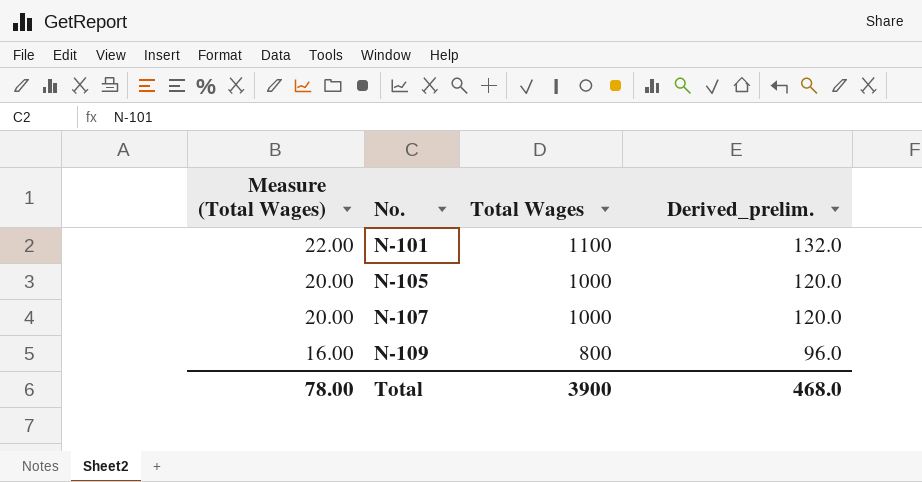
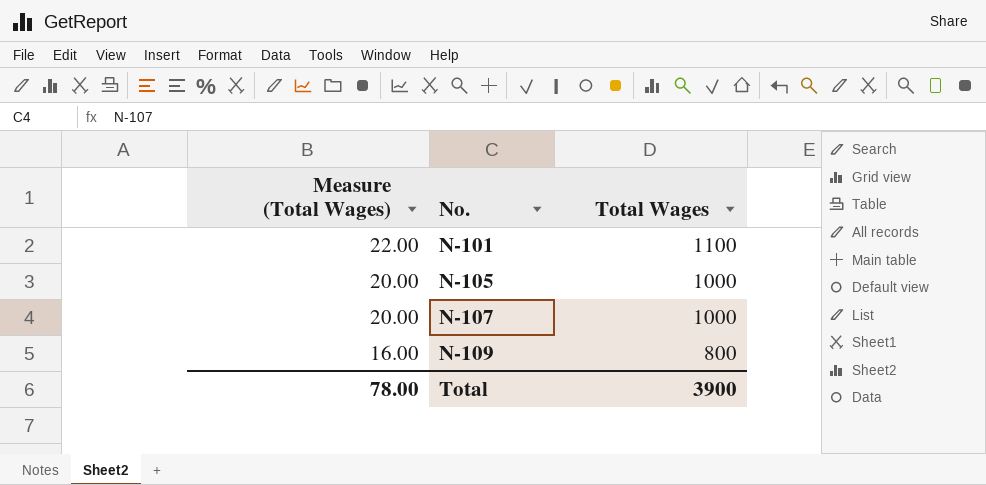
column Derived_prelim. | formula: [Total Wages] * 0.12 -> none

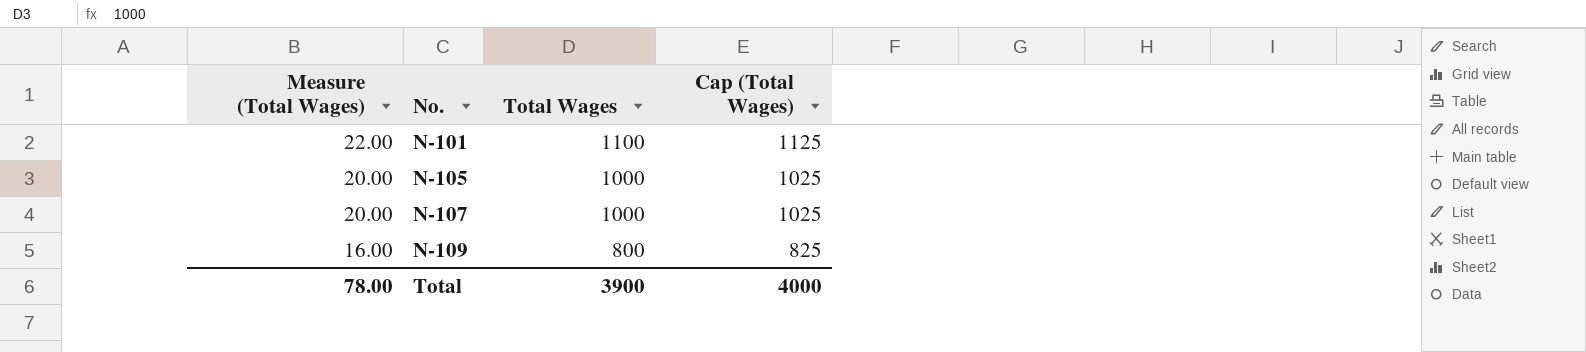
column Cap (Total Wages) | formula: none -> [Total Wages] + 25

